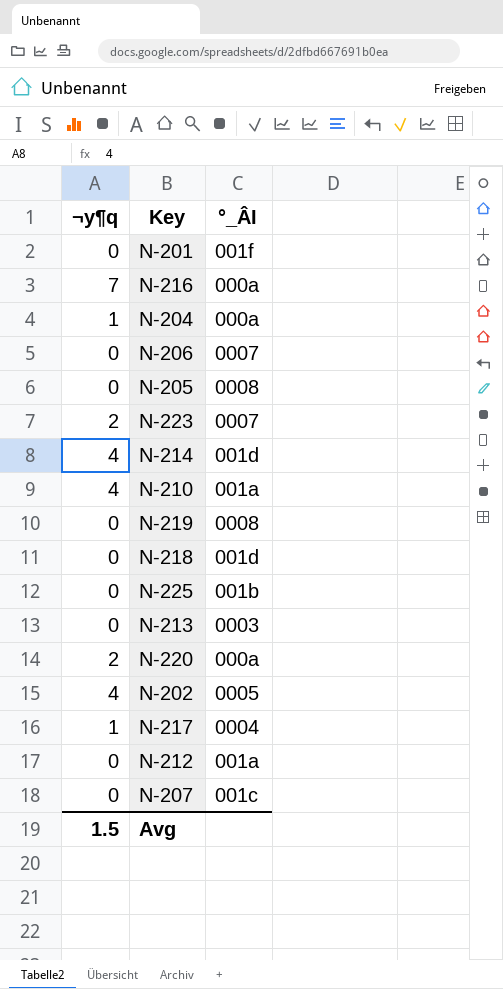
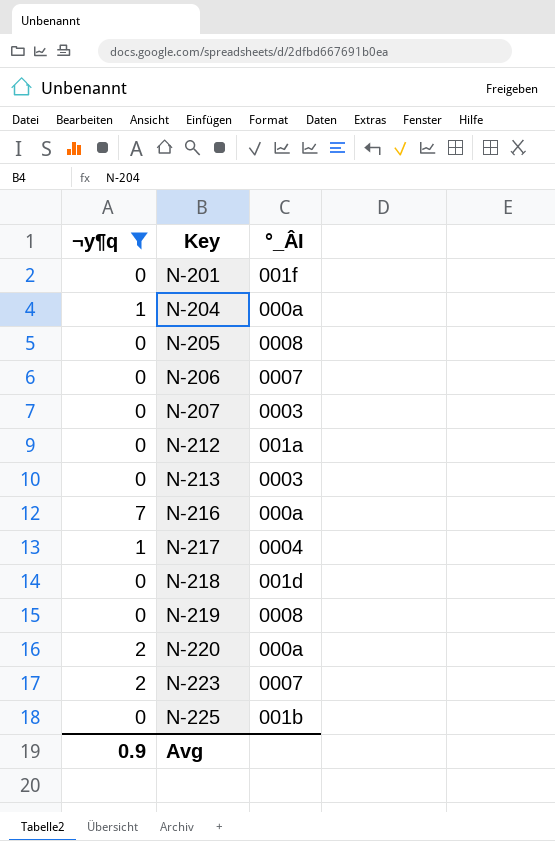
filter: none -> ¬y¶q != 4
row order: none -> Key ascending
N-207 | °_ÂI: 001c -> 0003
Avg | ¬y¶q: 1.5 -> 0.9

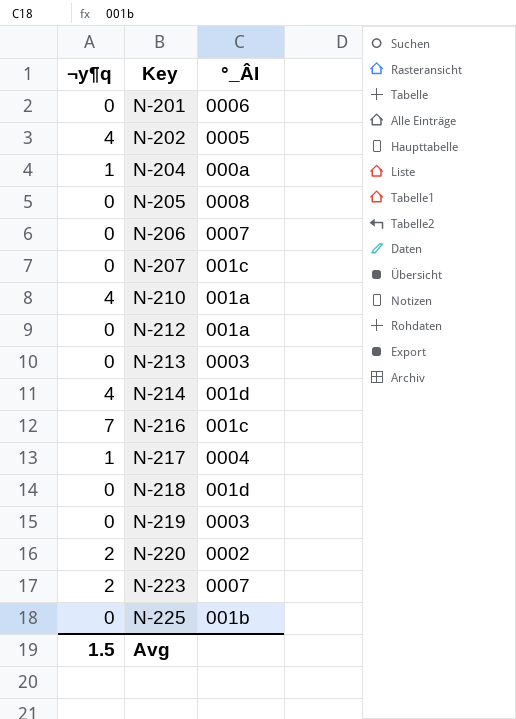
filter: ¬y¶q != 4 -> none
N-201 | °_ÂI: 001f -> 0006
N-207 | °_ÂI: 0003 -> 001c
N-216 | °_ÂI: 000a -> 001c
N-219 | °_ÂI: 0008 -> 0003
N-220 | °_ÂI: 000a -> 0002
Avg | ¬y¶q: 0.9 -> 1.5

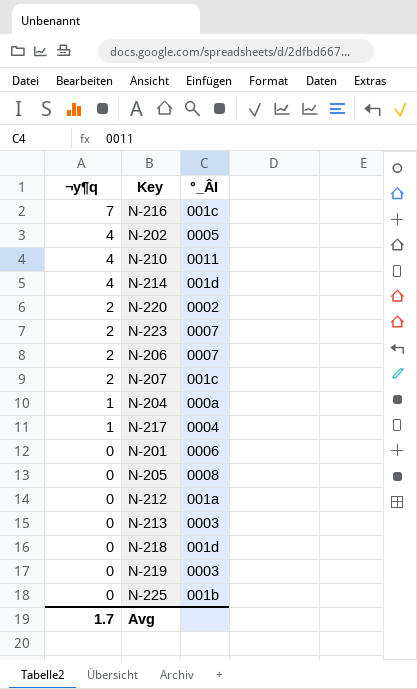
row order: Key ascending -> ¬y¶q descending
N-210 | °_ÂI: 001a -> 0011
N-206 | ¬y¶q: 0 -> 2
N-207 | ¬y¶q: 0 -> 2
Avg | ¬y¶q: 1.5 -> 1.7

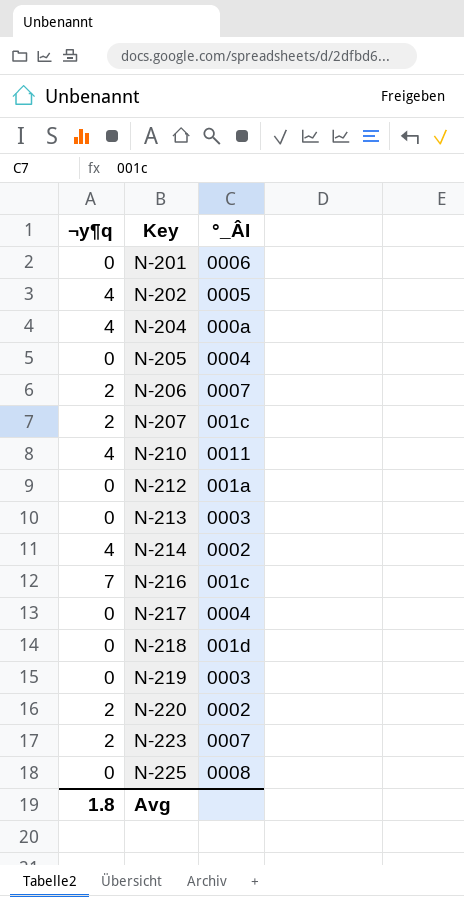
row order: ¬y¶q descending -> Key ascending
N-204 | ¬y¶q: 1 -> 4
N-205 | °_ÂI: 0008 -> 0004
N-214 | °_ÂI: 001d -> 0002
N-217 | ¬y¶q: 1 -> 0
N-225 | °_ÂI: 001b -> 0008
Avg | ¬y¶q: 1.7 -> 1.8

